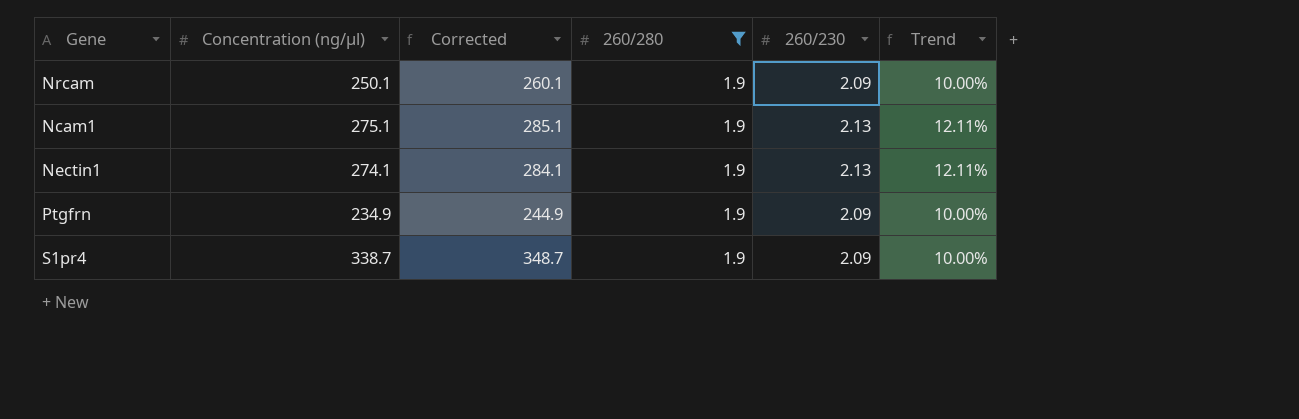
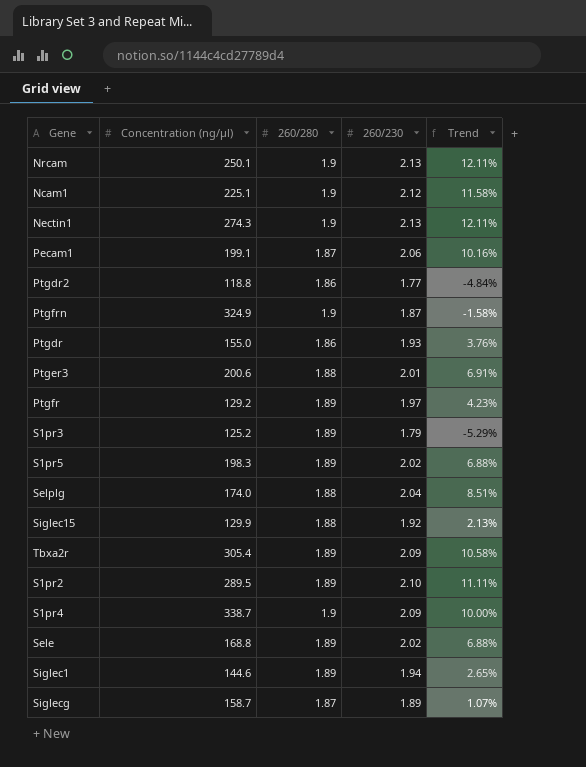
filter: 260/280 = 1.9 -> none
column Corrected | formula: [Concentration (ng/μl)] + 10 -> none
Nrcam | 260/230: 2.09 -> 2.13
Nrcam | Trend: 10.00% -> 12.11%
Ncam1 | Concentration (ng/μl): 275.1 -> 225.1
Ncam1 | 260/230: 2.13 -> 2.12
Ncam1 | Trend: 12.11% -> 11.58%
Nectin1 | Concentration (ng/μl): 274.1 -> 274.3
Ptgfrn | Concentration (ng/μl): 234.9 -> 324.9
Ptgfrn | 260/230: 2.09 -> 1.87
Ptgfrn | Trend: 10.00% -> -1.58%

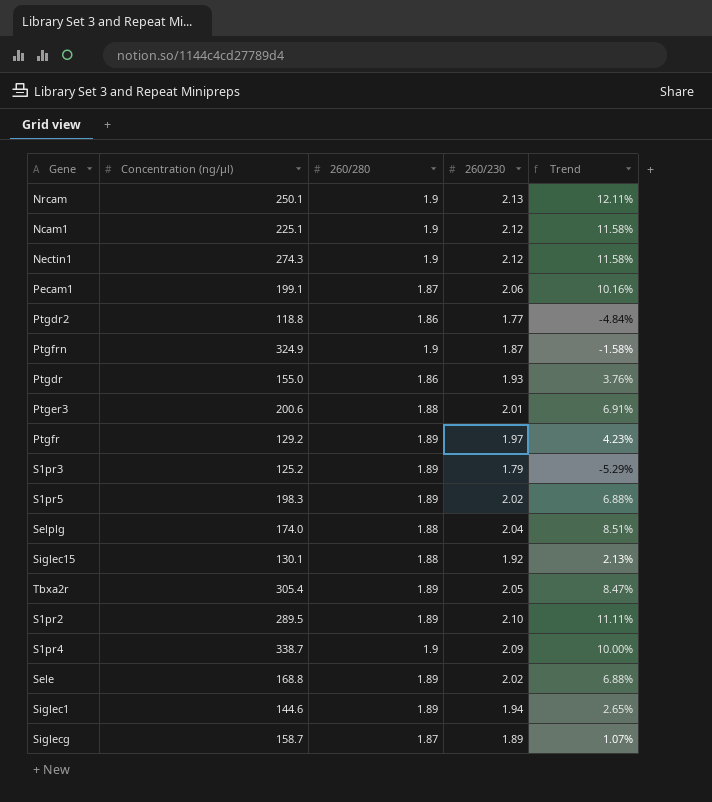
Nectin1 | 260/230: 2.13 -> 2.12
Nectin1 | Trend: 12.11% -> 11.58%
Siglec15 | Concentration (ng/μl): 129.9 -> 130.1
Tbxa2r | 260/230: 2.09 -> 2.05
Tbxa2r | Trend: 10.58% -> 8.47%

